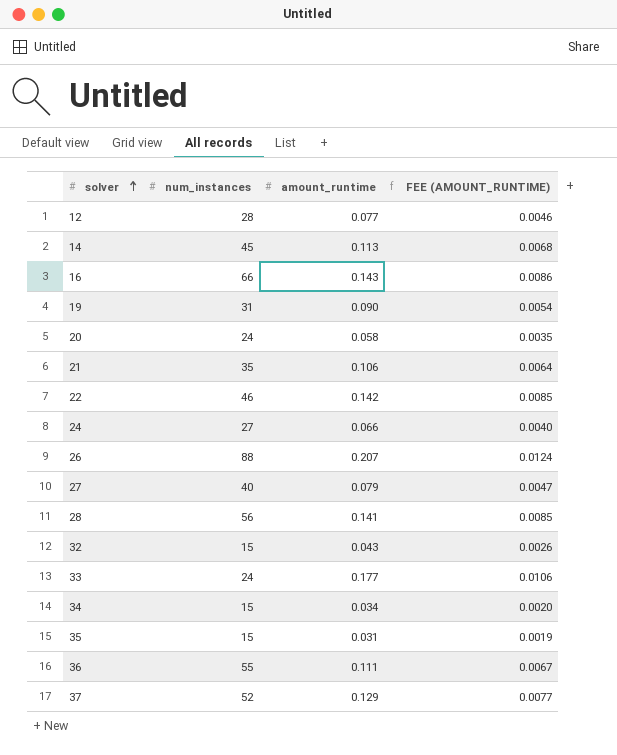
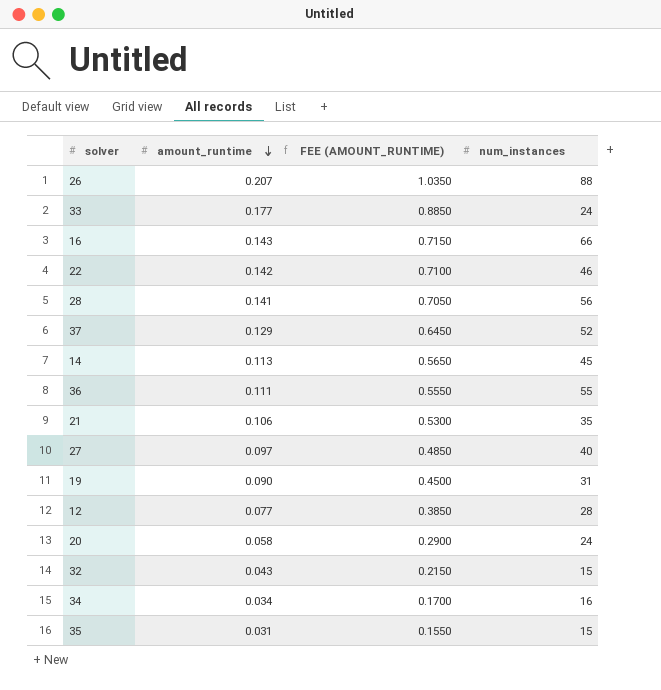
row order: solver ascending -> amount_runtime descending
column FEE (AMOUNT_RUNTIME) | formula: [amount_runtime] * 0.06 -> [amount_runtime] * 5
column num_instances | position: 2 -> 4
row 24: 27 | 0.066 | 0.0040 -> none
27 | amount_runtime: 0.079 -> 0.097
34 | num_instances: 15 -> 16

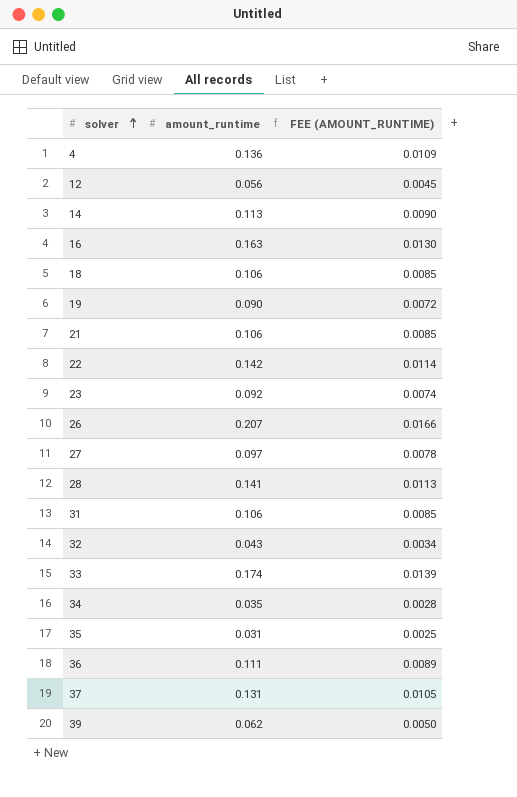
row order: amount_runtime descending -> solver ascending
column num_instances | position: 4 -> none
column FEE (AMOUNT_RUNTIME) | formula: [amount_runtime] * 5 -> [amount_runtime] * 0.08
row 20: 0.058 | 0.2900 | 24 -> none
row 4: none -> 0.136 | 0.0109
12 | amount_runtime: 0.077 -> 0.056
16 | amount_runtime: 0.143 -> 0.163
row 18: none -> 0.106 | 0.0085
row 23: none -> 0.092 | 0.0074
row 31: none -> 0.106 | 0.0085
33 | amount_runtime: 0.177 -> 0.174
34 | amount_runtime: 0.034 -> 0.035
37 | amount_runtime: 0.129 -> 0.131
row 39: none -> 0.062 | 0.0050

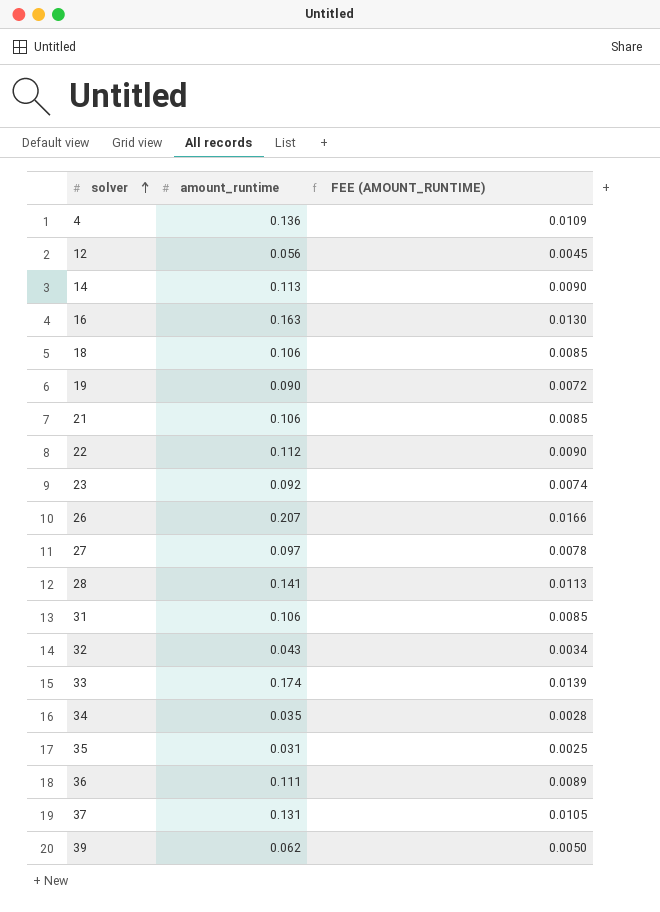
22 | amount_runtime: 0.142 -> 0.112
22 | FEE (AMOUNT_RUNTIME): 0.0114 -> 0.0090

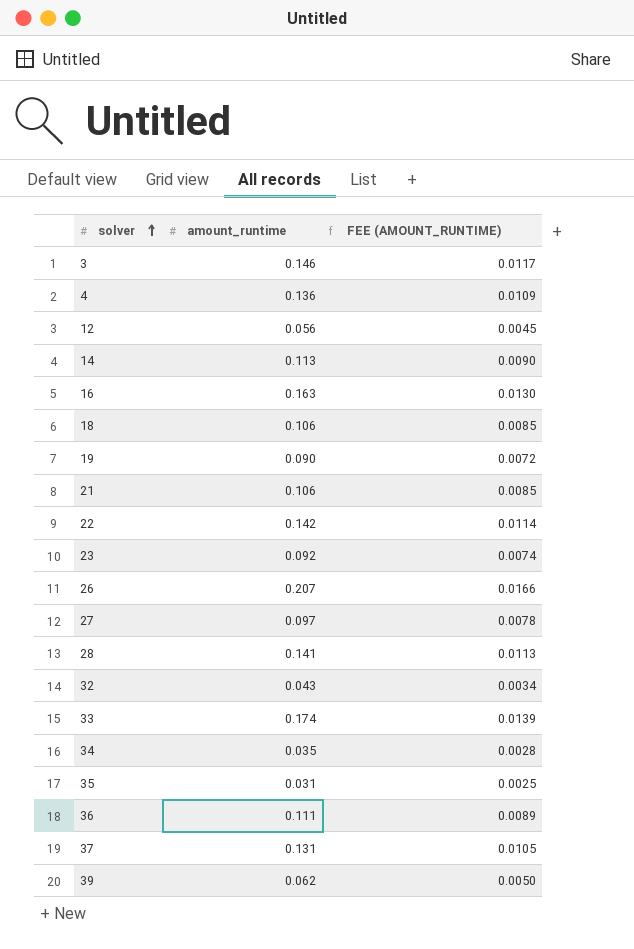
row 31: 0.106 | 0.0085 -> none
row 3: none -> 0.146 | 0.0117
22 | amount_runtime: 0.112 -> 0.142
22 | FEE (AMOUNT_RUNTIME): 0.0090 -> 0.0114

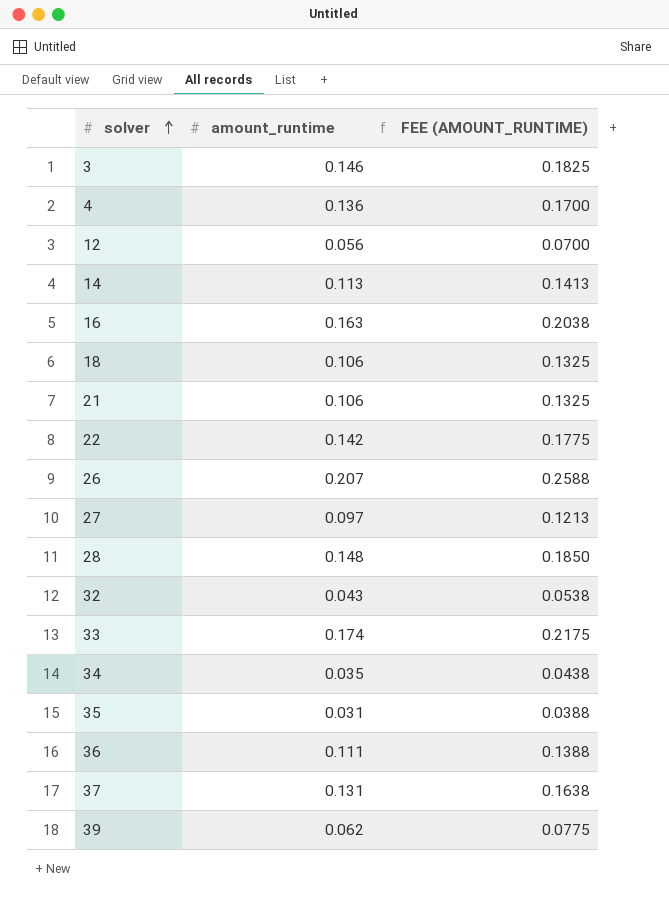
column FEE (AMOUNT_RUNTIME) | formula: [amount_runtime] * 0.08 -> [amount_runtime] * 1.25
row 19: 0.090 | 0.0072 -> none
row 23: 0.092 | 0.0074 -> none
28 | amount_runtime: 0.141 -> 0.148

